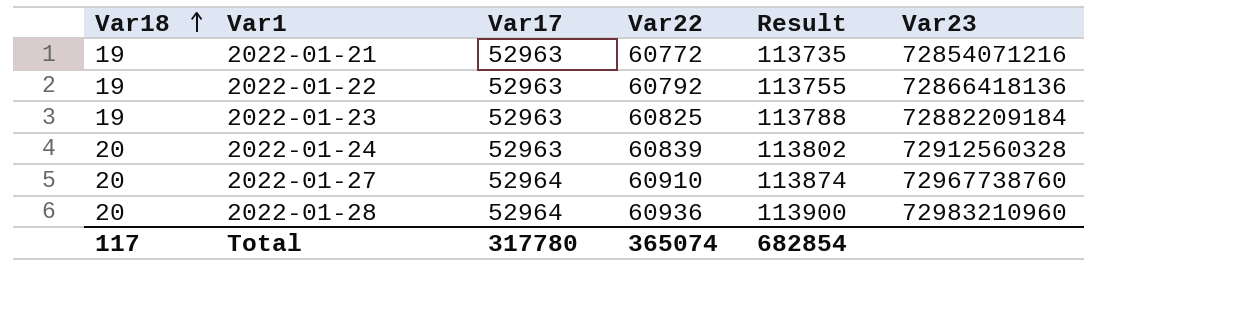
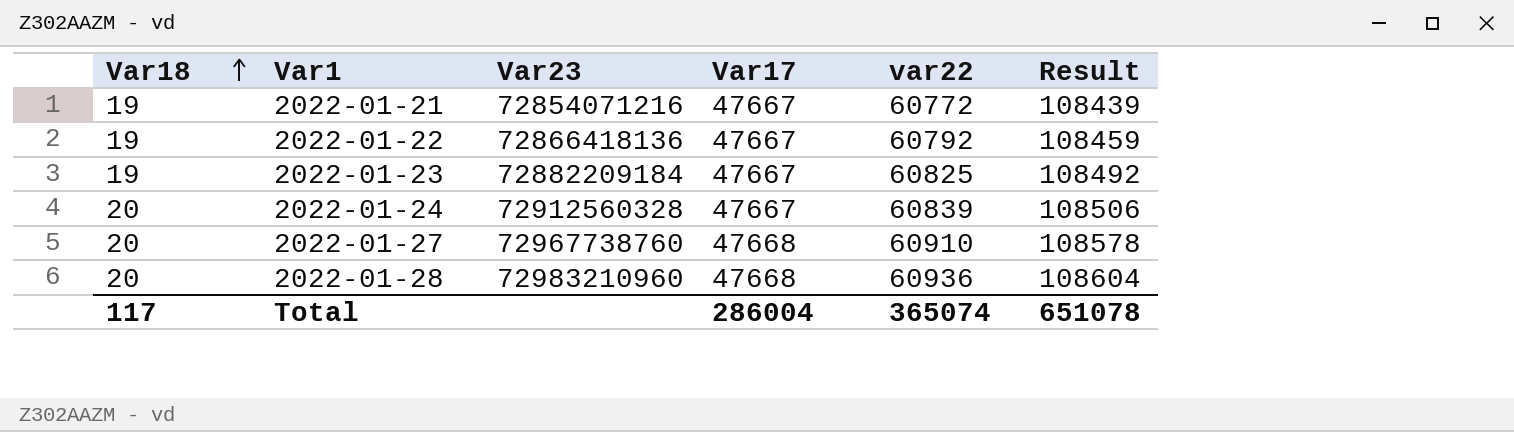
column Var23 | position: 6 -> 3
column name: Var22 -> var22
2022-01-21 | Var17: 52963 -> 47667
2022-01-21 | Result: 113735 -> 108439
2022-01-22 | Var17: 52963 -> 47667
2022-01-22 | Result: 113755 -> 108459
2022-01-23 | Var17: 52963 -> 47667
2022-01-23 | Result: 113788 -> 108492
2022-01-24 | Var17: 52963 -> 47667
2022-01-24 | Result: 113802 -> 108506
2022-01-27 | Var17: 52964 -> 47668
2022-01-27 | Result: 113874 -> 108578
2022-01-28 | Var17: 52964 -> 47668
2022-01-28 | Result: 113900 -> 108604
Total | Var17: 317780 -> 286004
Total | Result: 682854 -> 651078

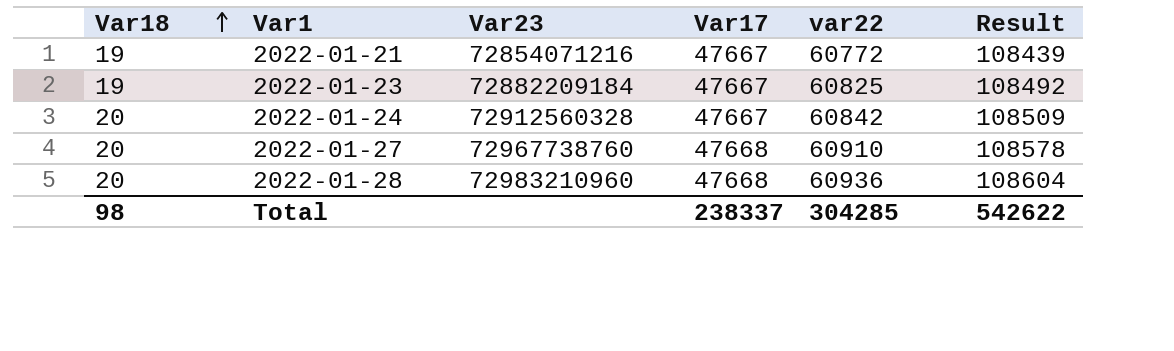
row 2022-01-22: 19 | 72866418136 | 47667 | 60792 | 108459 -> none
2022-01-24 | var22: 60839 -> 60842
2022-01-24 | Result: 108506 -> 108509
Total | Var18: 117 -> 98
Total | Var17: 286004 -> 238337
Total | var22: 365074 -> 304285
Total | Result: 651078 -> 542622

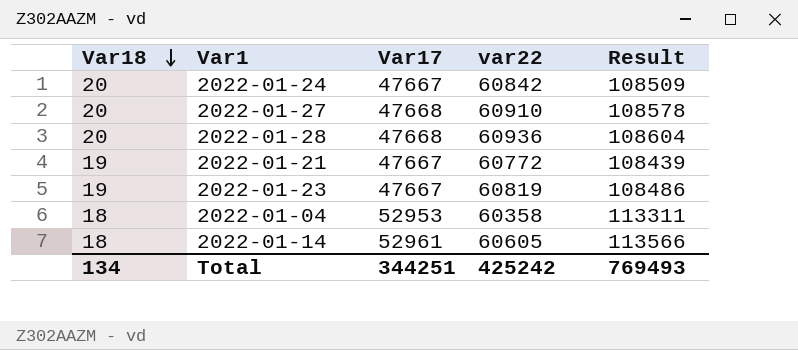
row order: Var18 ascending -> Var18 descending
column Var23 | position: 3 -> none
2022-01-23 | var22: 60825 -> 60819
2022-01-23 | Result: 108492 -> 108486
row 2022-01-04: none -> 18 | 52953 | 60358 | 113311
row 2022-01-14: none -> 18 | 52961 | 60605 | 113566
Total | Var18: 98 -> 134
Total | Var17: 238337 -> 344251
Total | var22: 304285 -> 425242
Total | Result: 542622 -> 769493

